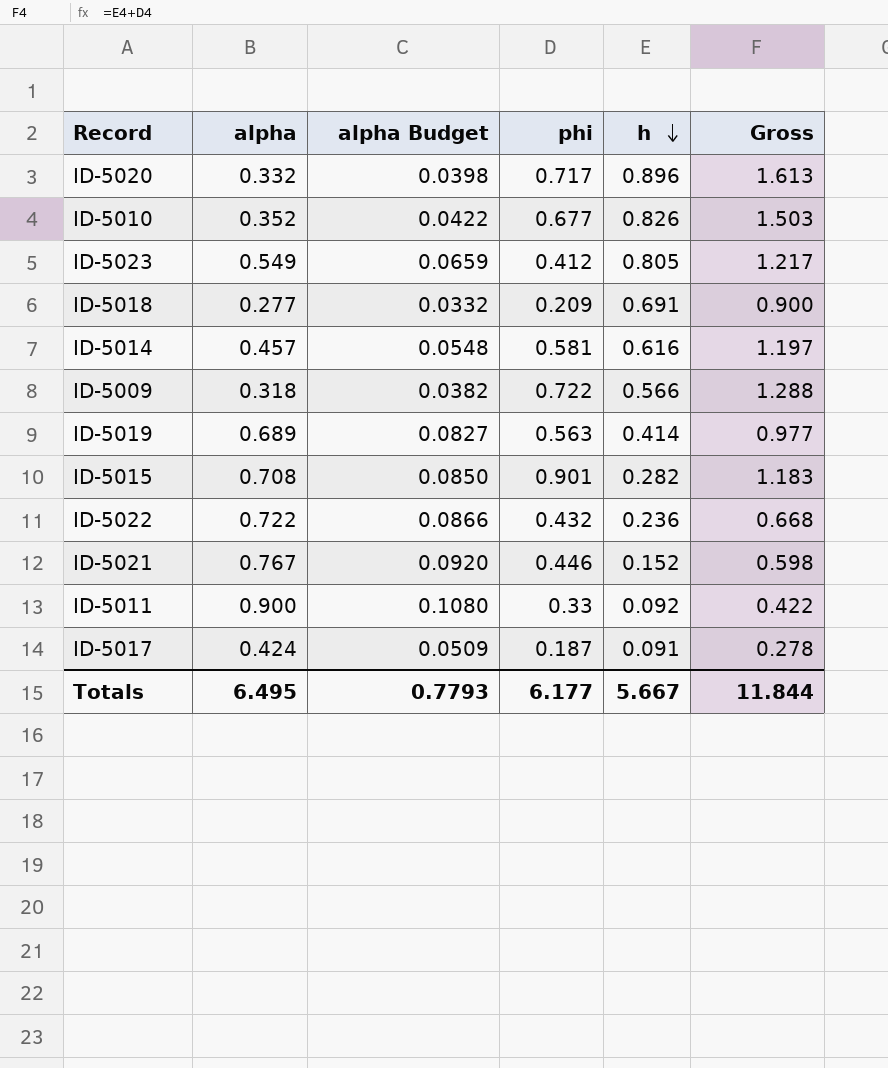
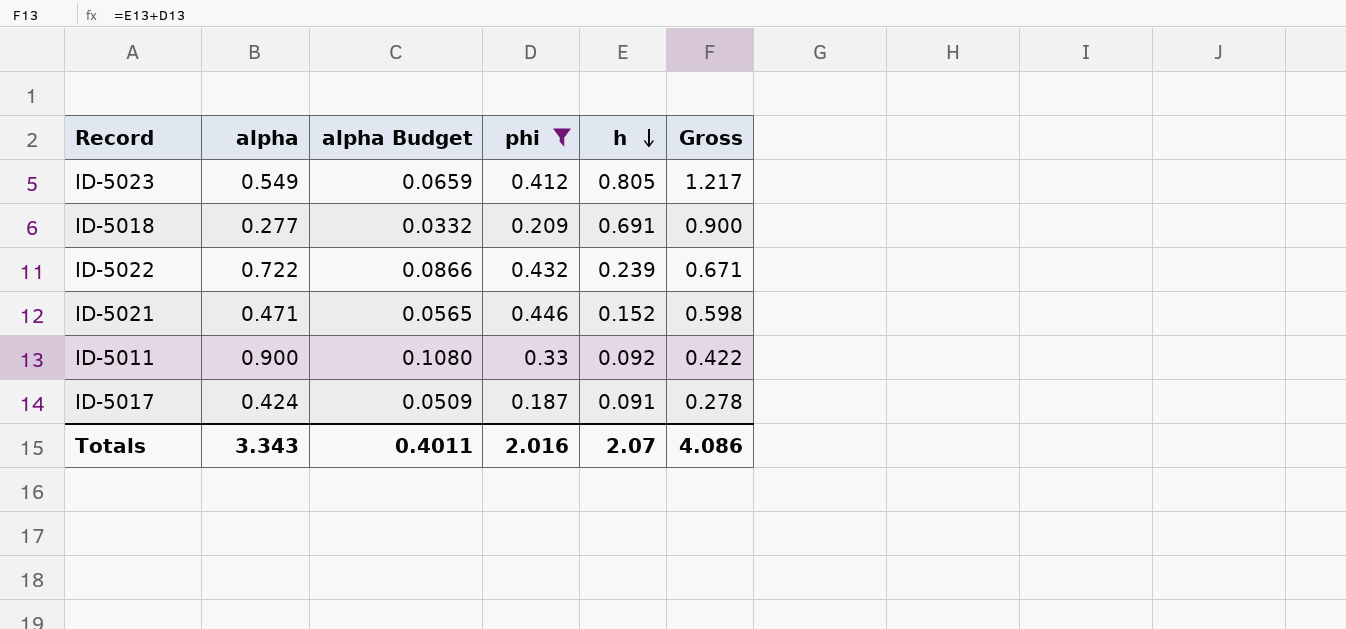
filter: none -> phi <= 0.446
ID-5022 | h: 0.236 -> 0.239
ID-5022 | Gross: 0.668 -> 0.671
ID-5021 | alpha: 0.767 -> 0.471
ID-5021 | alpha Budget: 0.0920 -> 0.0565
Totals | alpha: 6.495 -> 3.343
Totals | alpha Budget: 0.7793 -> 0.4011
Totals | phi: 6.177 -> 2.016
Totals | h: 5.667 -> 2.07
Totals | Gross: 11.844 -> 4.086

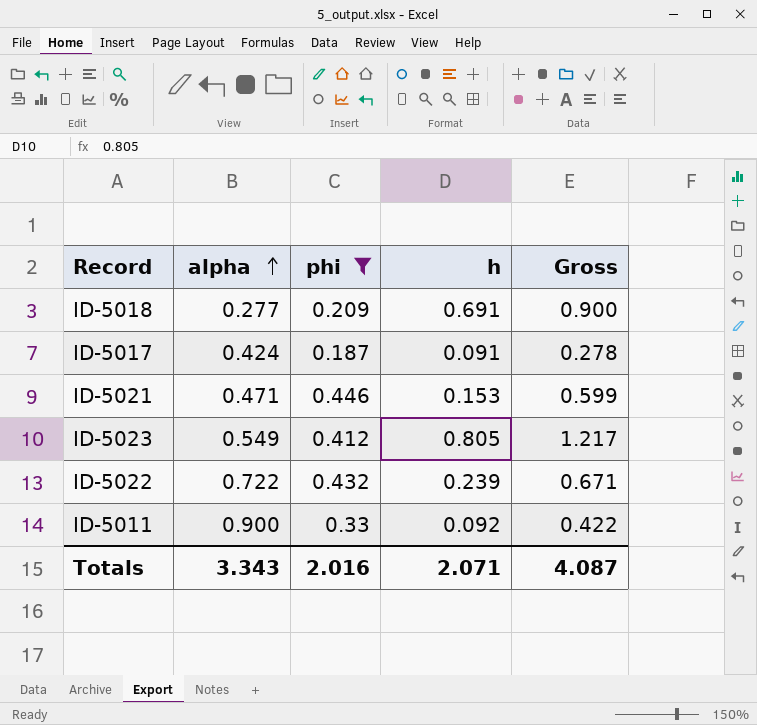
row order: h descending -> alpha ascending
column alpha Budget | formula: [alpha] * 0.12 -> none
ID-5021 | h: 0.152 -> 0.153
ID-5021 | Gross: 0.598 -> 0.599
Totals | h: 2.07 -> 2.071
Totals | Gross: 4.086 -> 4.087

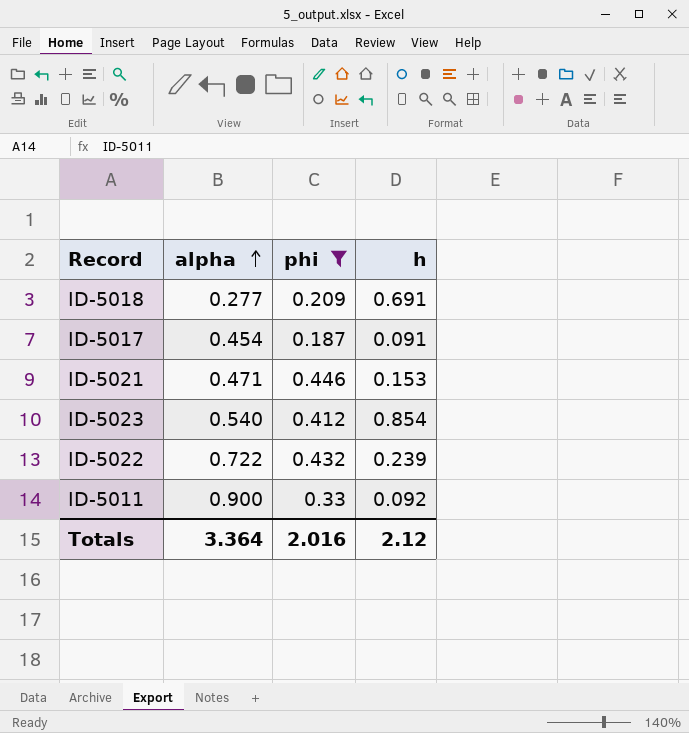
column Gross | formula: [phi] + [h] -> none
ID-5017 | alpha: 0.424 -> 0.454
ID-5023 | alpha: 0.549 -> 0.540
ID-5023 | h: 0.805 -> 0.854
Totals | alpha: 3.343 -> 3.364
Totals | h: 2.071 -> 2.12

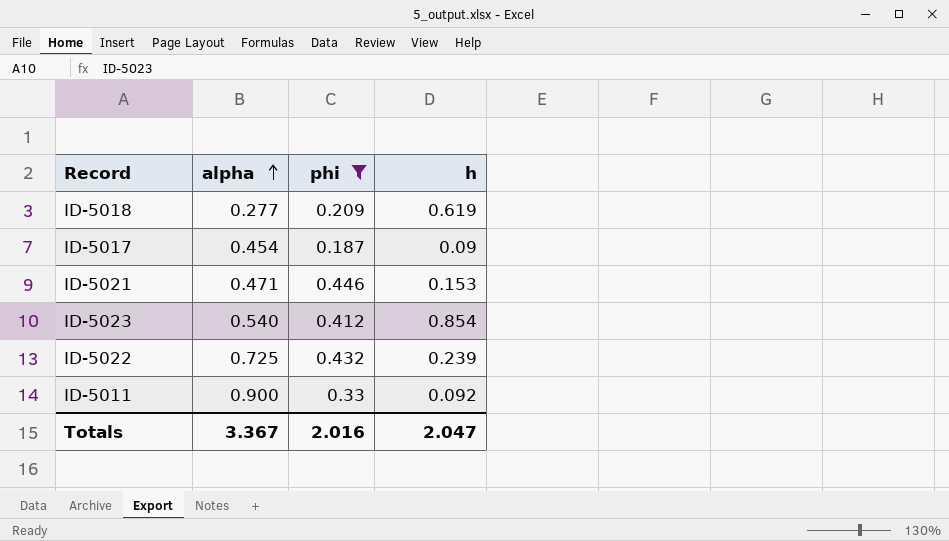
ID-5018 | h: 0.691 -> 0.619
ID-5017 | h: 0.091 -> 0.09
ID-5022 | alpha: 0.722 -> 0.725
Totals | alpha: 3.364 -> 3.367
Totals | h: 2.12 -> 2.047

